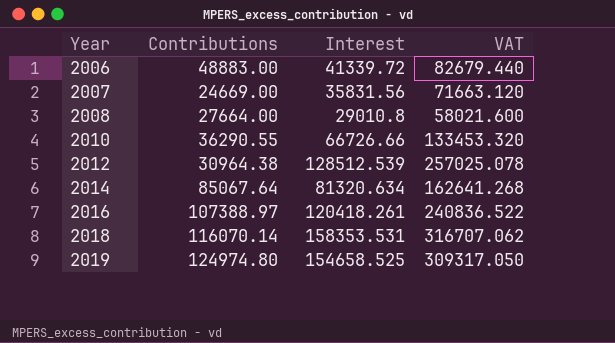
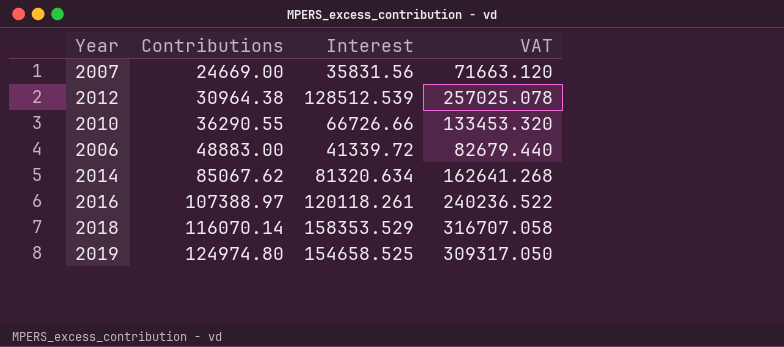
row order: Year ascending -> Contributions ascending
row 2008: 27664.00 | 29010.8 | 58021.600 -> none
2014 | Contributions: 85067.64 -> 85067.62
2016 | Interest: 120418.261 -> 120118.261
2016 | VAT: 240836.522 -> 240236.522
2018 | Interest: 158353.531 -> 158353.529
2018 | VAT: 316707.062 -> 316707.058

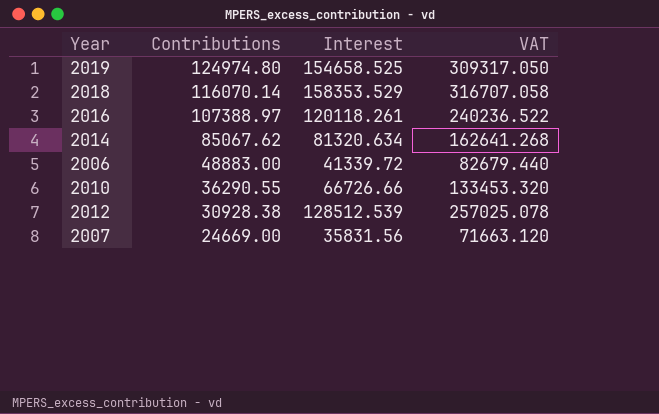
row order: Contributions ascending -> Contributions descending
2012 | Contributions: 30964.38 -> 30928.38

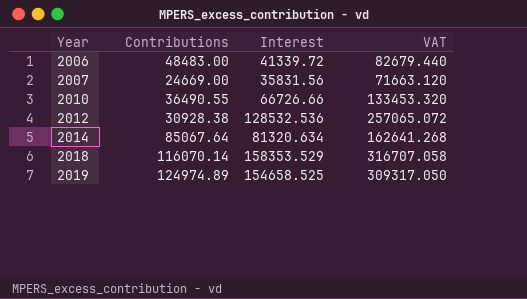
row order: Contributions descending -> Year ascending
row 2016: 107388.97 | 120118.261 | 240236.522 -> none
2006 | Contributions: 48883.00 -> 48483.00
2010 | Contributions: 36290.55 -> 36490.55
2012 | Interest: 128512.539 -> 128532.536
2012 | VAT: 257025.078 -> 257065.072
2014 | Contributions: 85067.62 -> 85067.64
2019 | Contributions: 124974.80 -> 124974.89

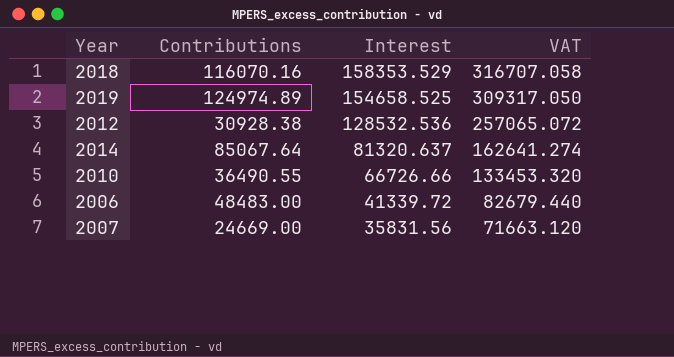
row order: Year ascending -> Interest descending
2018 | Contributions: 116070.14 -> 116070.16
2014 | Interest: 81320.634 -> 81320.637
2014 | VAT: 162641.268 -> 162641.274

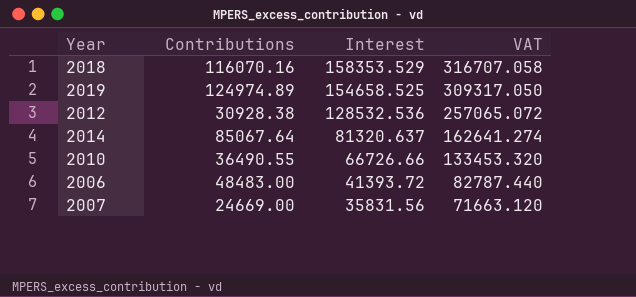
2006 | Interest: 41339.72 -> 41393.72
2006 | VAT: 82679.440 -> 82787.440

